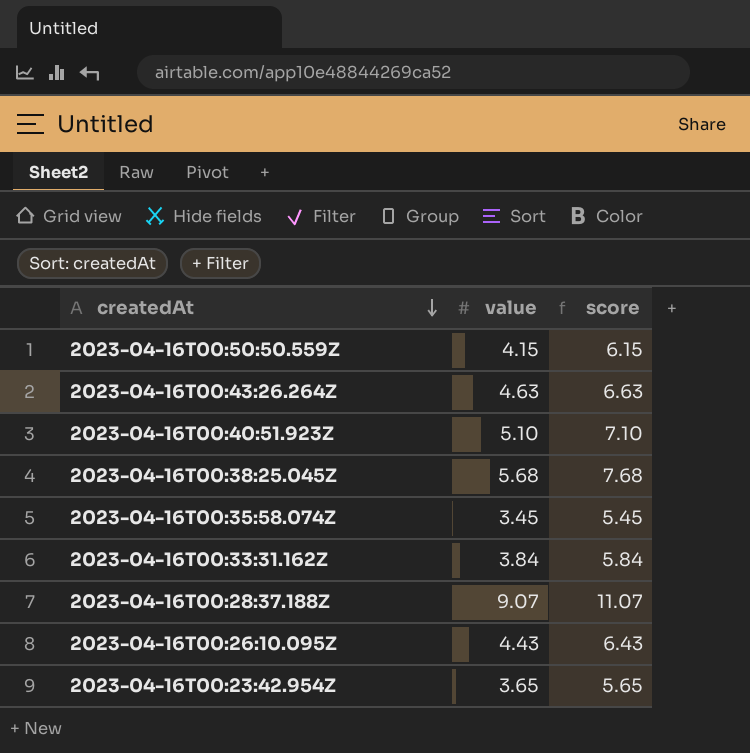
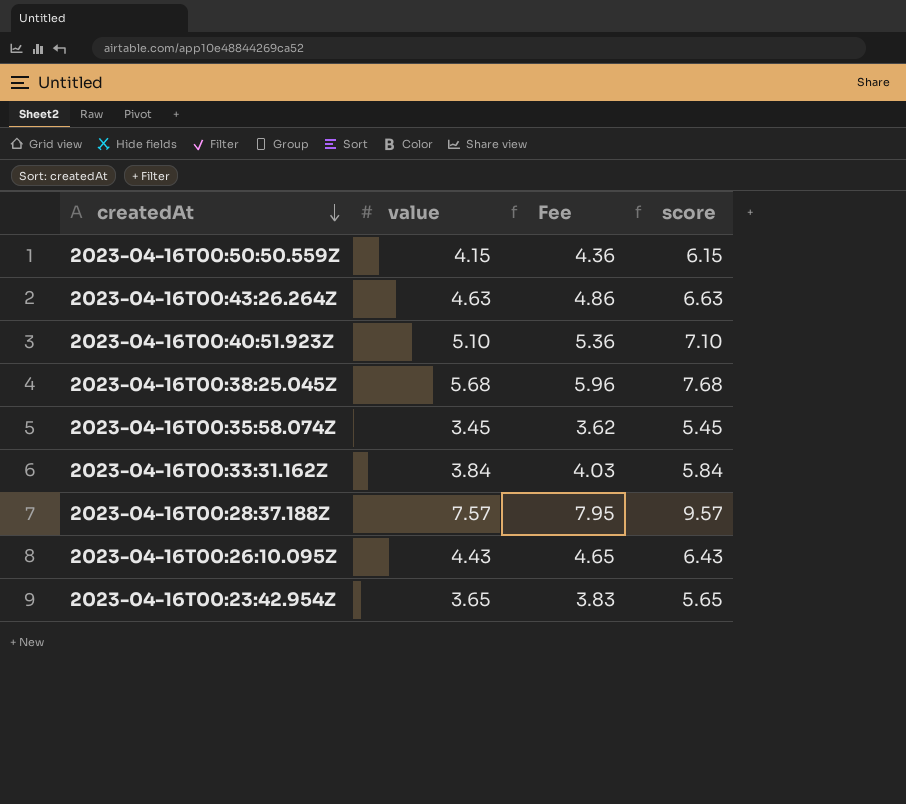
column Fee | formula: none -> [value] * 1.05
2023-04-16T00:28:37.188Z | value: 9.07 -> 7.57
2023-04-16T00:28:37.188Z | score: 11.07 -> 9.57

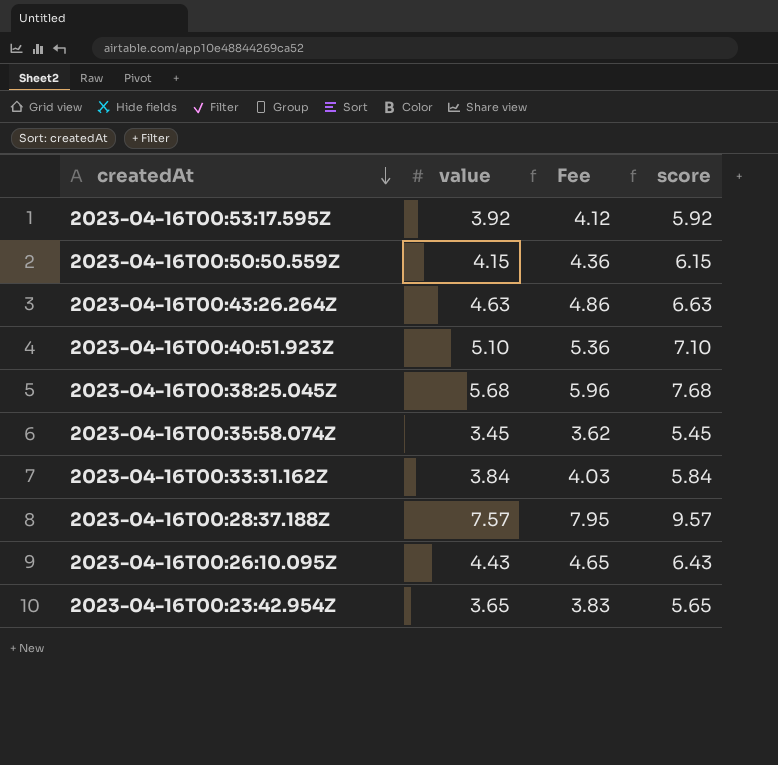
row 2023-04-16T00:53:17.595Z: none -> 3.92 | 4.12 | 5.92

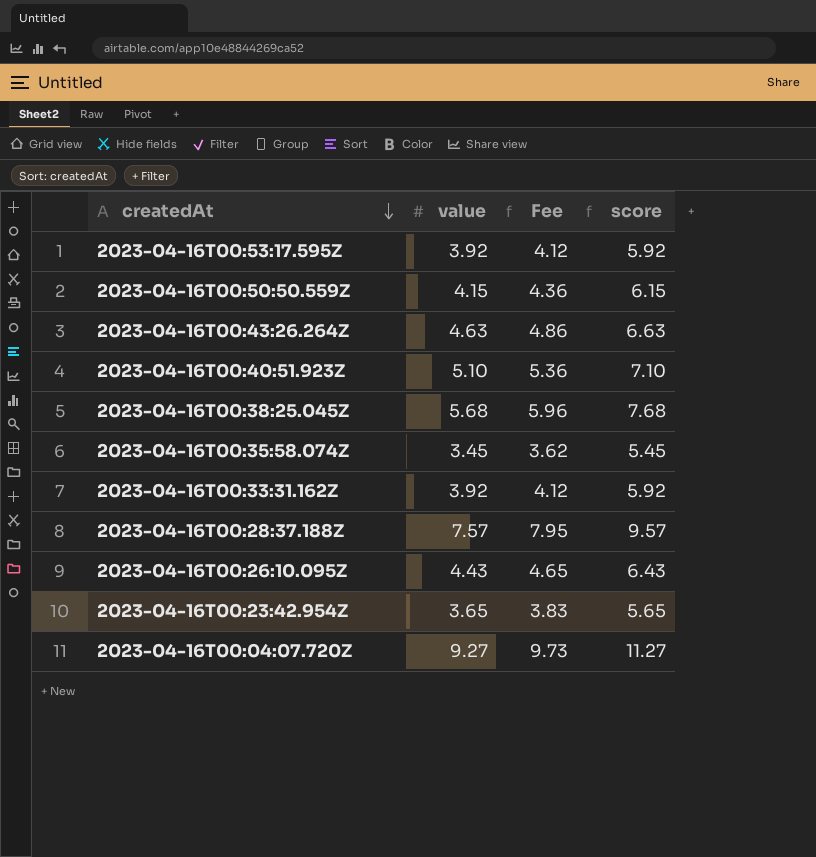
2023-04-16T00:33:31.162Z | value: 3.84 -> 3.92
2023-04-16T00:33:31.162Z | Fee: 4.03 -> 4.12
2023-04-16T00:33:31.162Z | score: 5.84 -> 5.92
row 2023-04-16T00:04:07.720Z: none -> 9.27 | 9.73 | 11.27

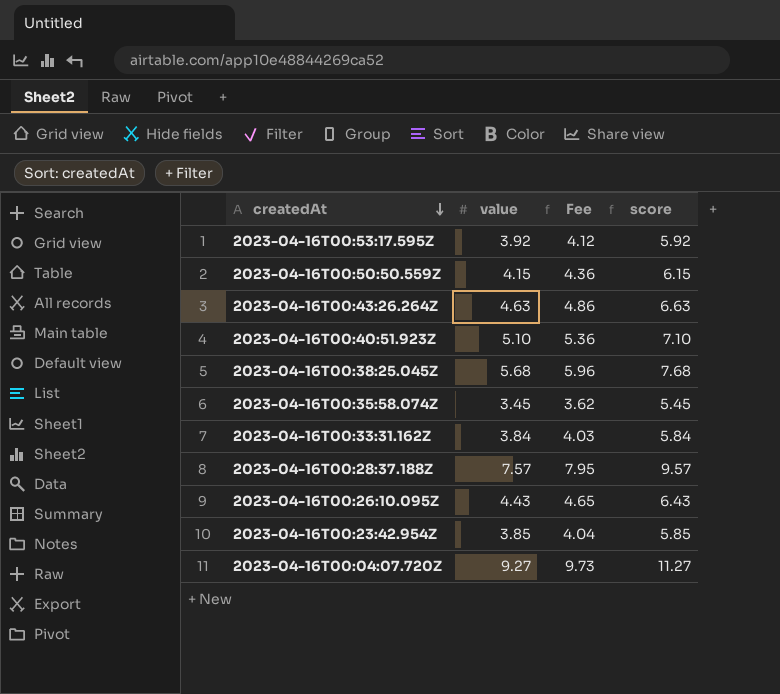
2023-04-16T00:33:31.162Z | value: 3.92 -> 3.84
2023-04-16T00:33:31.162Z | Fee: 4.12 -> 4.03
2023-04-16T00:33:31.162Z | score: 5.92 -> 5.84
2023-04-16T00:23:42.954Z | value: 3.65 -> 3.85
2023-04-16T00:23:42.954Z | Fee: 3.83 -> 4.04
2023-04-16T00:23:42.954Z | score: 5.65 -> 5.85

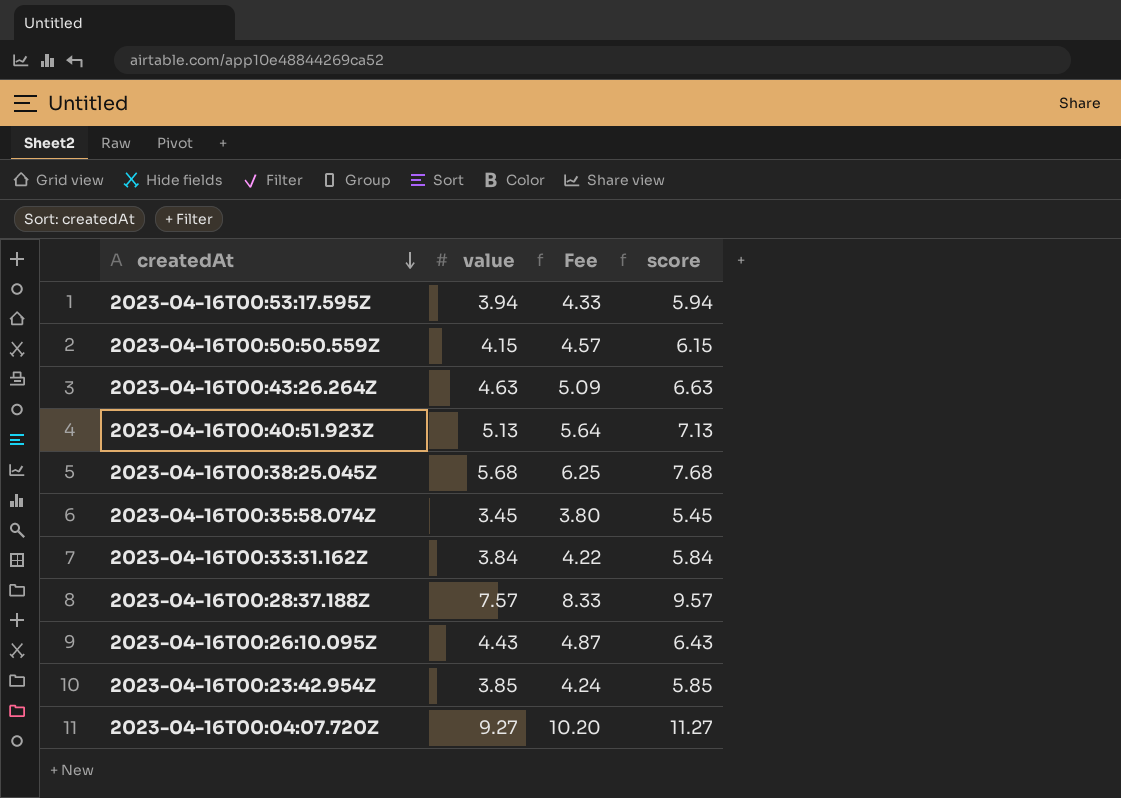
column Fee | formula: [value] * 1.05 -> [value] * 1.1
2023-04-16T00:53:17.595Z | value: 3.92 -> 3.94
2023-04-16T00:53:17.595Z | score: 5.92 -> 5.94
2023-04-16T00:40:51.923Z | value: 5.10 -> 5.13
2023-04-16T00:40:51.923Z | score: 7.10 -> 7.13

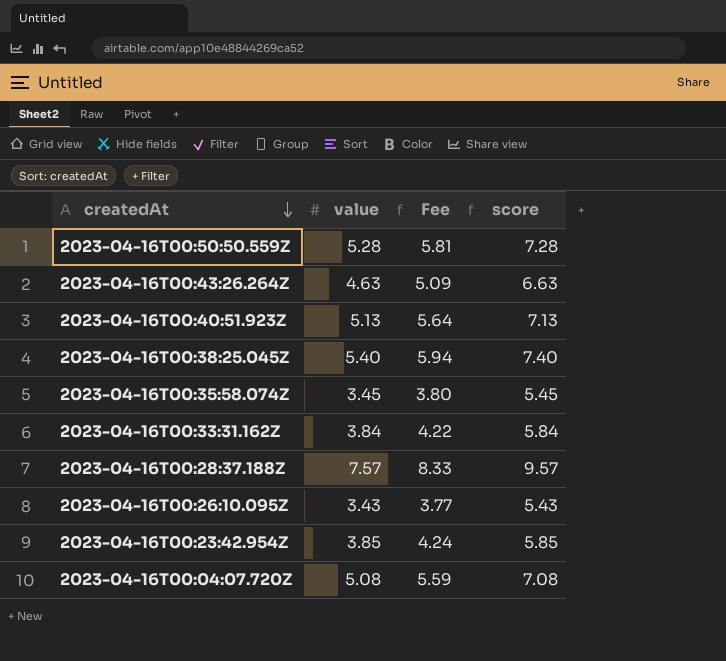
row 2023-04-16T00:53:17.595Z: 3.94 | 4.33 | 5.94 -> none
2023-04-16T00:50:50.559Z | value: 4.15 -> 5.28
2023-04-16T00:50:50.559Z | Fee: 4.57 -> 5.81
2023-04-16T00:50:50.559Z | score: 6.15 -> 7.28
2023-04-16T00:38:25.045Z | value: 5.68 -> 5.40
2023-04-16T00:38:25.045Z | Fee: 6.25 -> 5.94
2023-04-16T00:38:25.045Z | score: 7.68 -> 7.40
2023-04-16T00:26:10.095Z | value: 4.43 -> 3.43
2023-04-16T00:26:10.095Z | Fee: 4.87 -> 3.77
2023-04-16T00:26:10.095Z | score: 6.43 -> 5.43
2023-04-16T00:04:07.720Z | value: 9.27 -> 5.08
2023-04-16T00:04:07.720Z | Fee: 10.20 -> 5.59
2023-04-16T00:04:07.720Z | score: 11.27 -> 7.08

